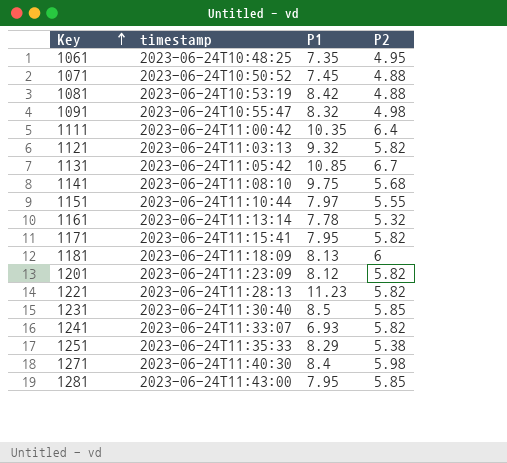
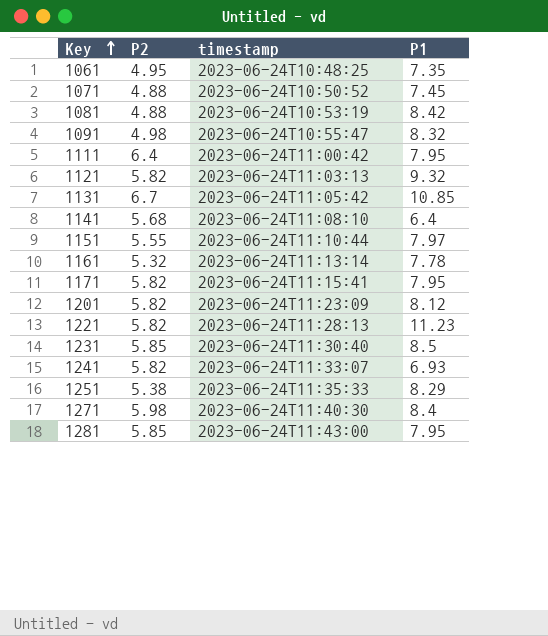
column P2 | position: 4 -> 2
row 1181: 2023-06-24T11:18:09 | 8.13 | 6 -> none
1111 | P1: 10.35 -> 7.95
1141 | P1: 9.75 -> 6.4

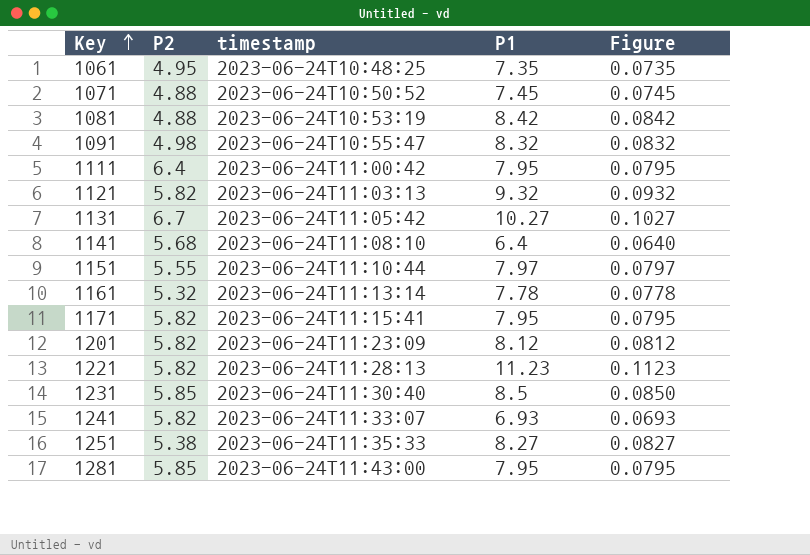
column Figure | formula: none -> [P1] * 0.01
row 1271: 5.98 | 2023-06-24T11:40:30 | 8.4 -> none
1131 | P1: 10.85 -> 10.27
1251 | P1: 8.29 -> 8.27

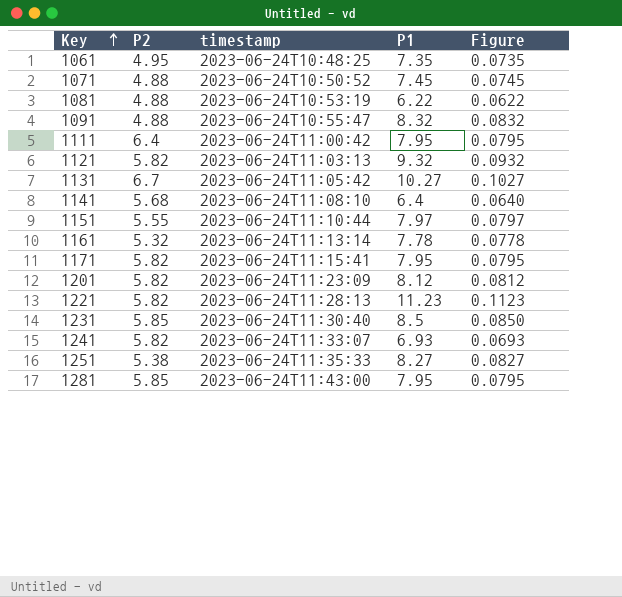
1081 | P1: 8.42 -> 6.22
1081 | Figure: 0.0842 -> 0.0622
1091 | P2: 4.98 -> 4.88

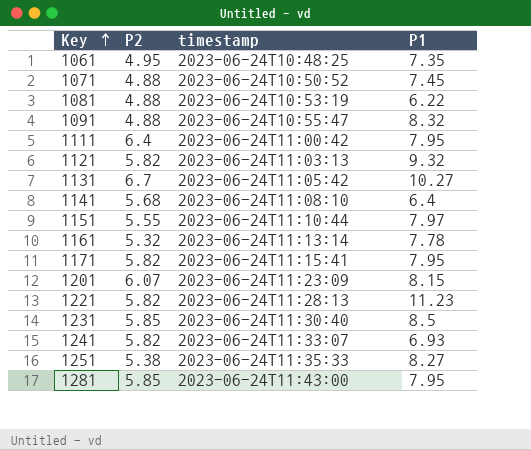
column Figure | formula: [P1] * 0.01 -> none
1201 | P2: 5.82 -> 6.07
1201 | P1: 8.12 -> 8.15

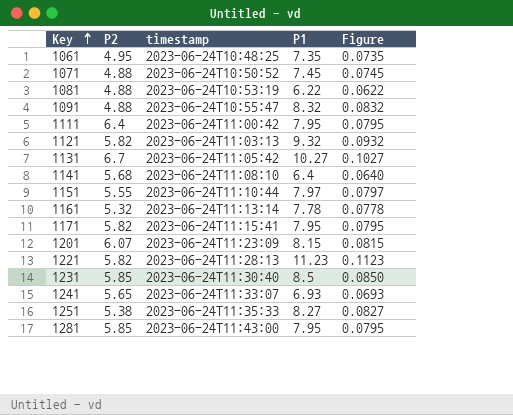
column Figure | formula: none -> [P1] * 0.01
1241 | P2: 5.82 -> 5.65

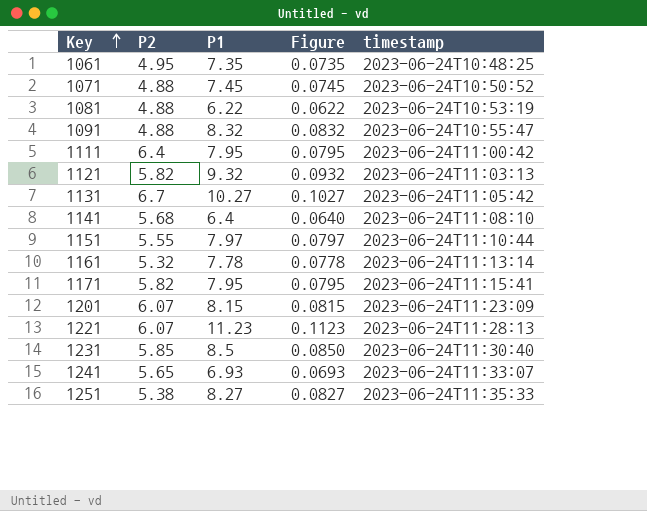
column timestamp | position: 3 -> 5
row 1281: 5.85 | 2023-06-24T11:43:00 | 7.95 | 0.0795 -> none
1221 | P2: 5.82 -> 6.07

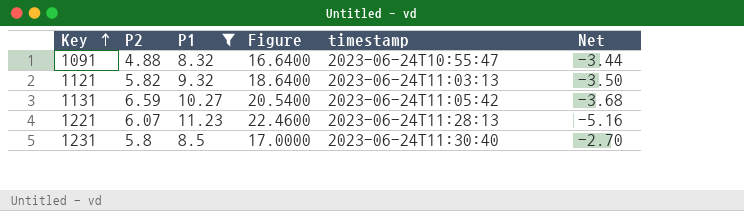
filter: none -> P1 >= 8.32
column Figure | formula: [P1] * 0.01 -> [P1] * 2
column Net | formula: none -> [P2] - [P1]
1131 | P2: 6.7 -> 6.59
1231 | P2: 5.85 -> 5.8

